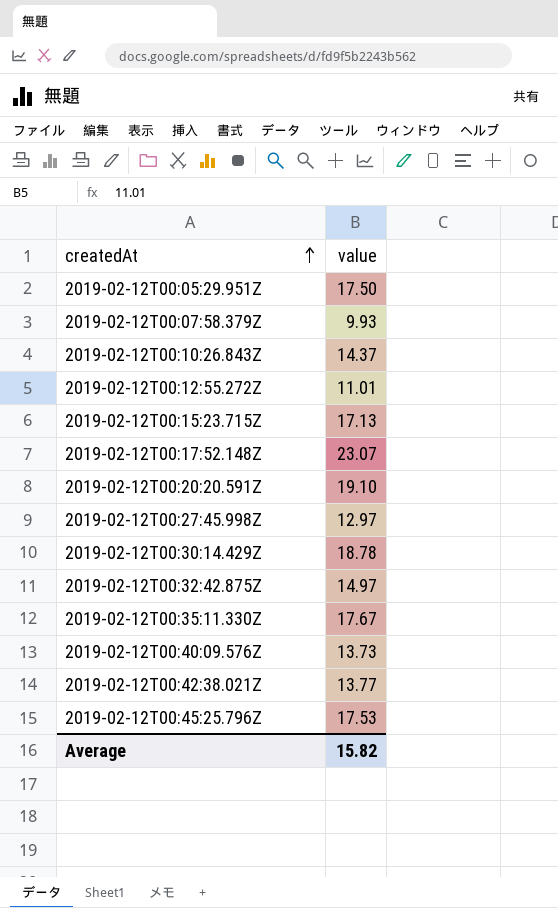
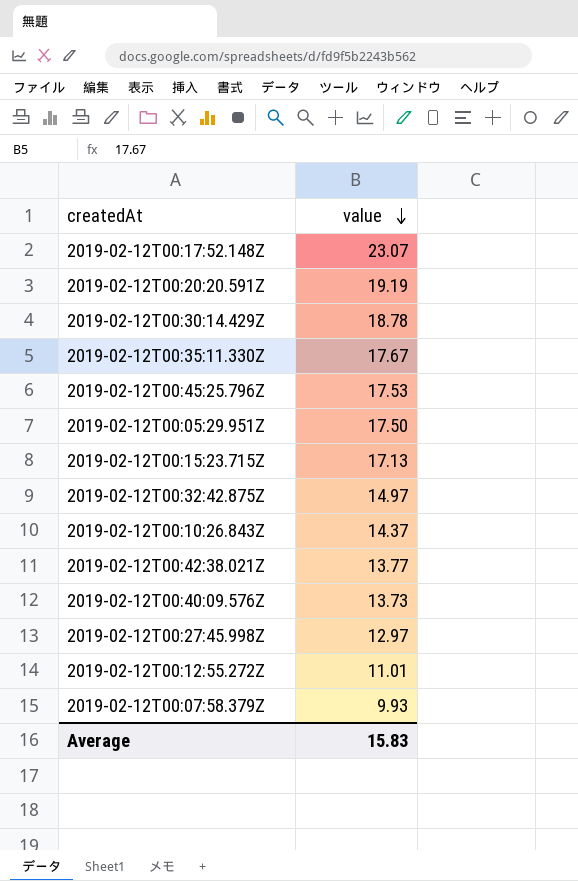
row order: createdAt ascending -> value descending
2019-02-12T00:20:20.591Z | value: 19.10 -> 19.19
Average | value: 15.82 -> 15.83

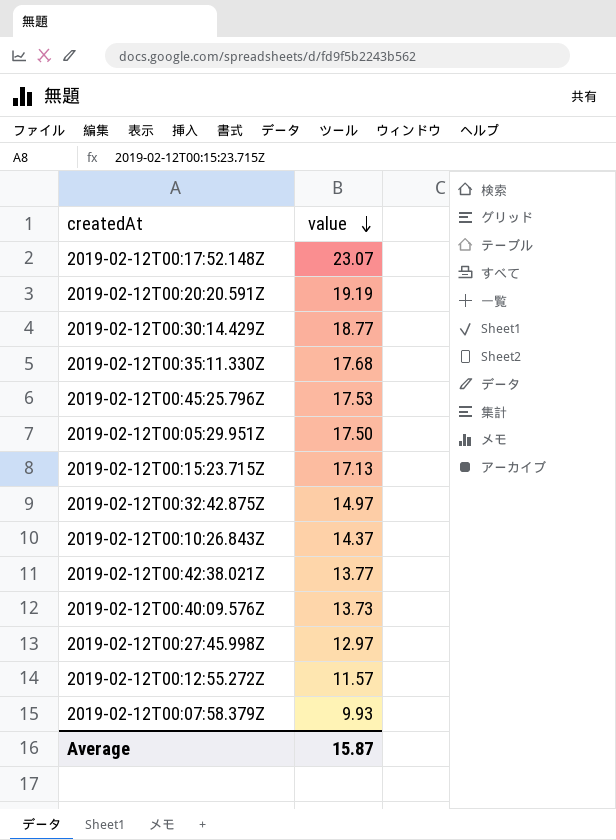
2019-02-12T00:30:14.429Z | value: 18.78 -> 18.77
2019-02-12T00:35:11.330Z | value: 17.67 -> 17.68
2019-02-12T00:12:55.272Z | value: 11.01 -> 11.57
Average | value: 15.83 -> 15.87

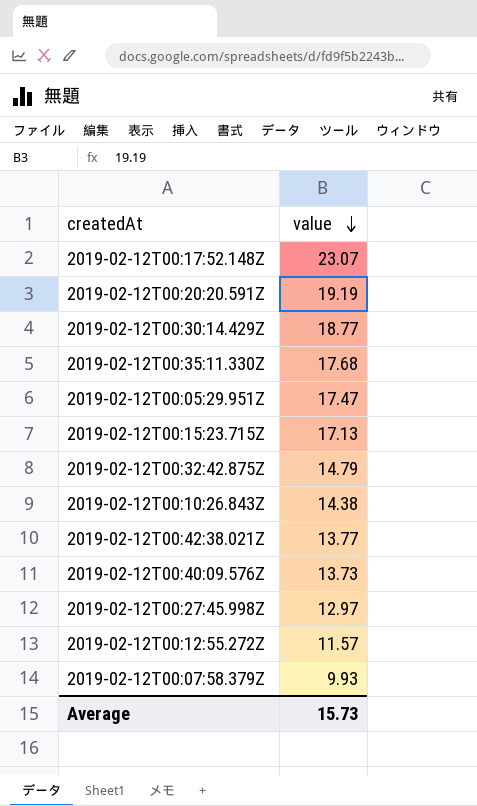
row 2019-02-12T00:45:25.796Z: 17.53 -> none
2019-02-12T00:05:29.951Z | value: 17.50 -> 17.47
2019-02-12T00:32:42.875Z | value: 14.97 -> 14.79
2019-02-12T00:10:26.843Z | value: 14.37 -> 14.38
Average | value: 15.87 -> 15.73

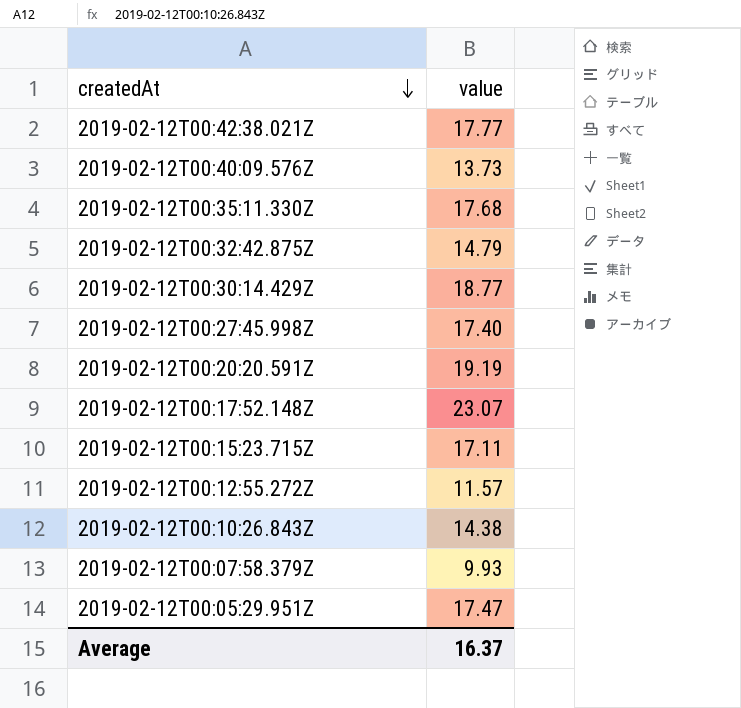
row order: value descending -> createdAt descending
2019-02-12T00:42:38.021Z | value: 13.77 -> 17.77
2019-02-12T00:27:45.998Z | value: 12.97 -> 17.40
2019-02-12T00:15:23.715Z | value: 17.13 -> 17.11
Average | value: 15.73 -> 16.37

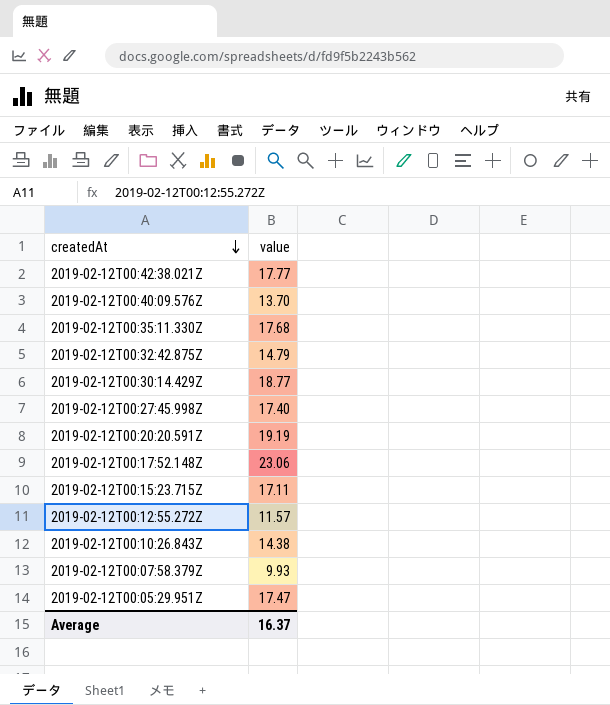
2019-02-12T00:40:09.576Z | value: 13.73 -> 13.70
2019-02-12T00:17:52.148Z | value: 23.07 -> 23.06

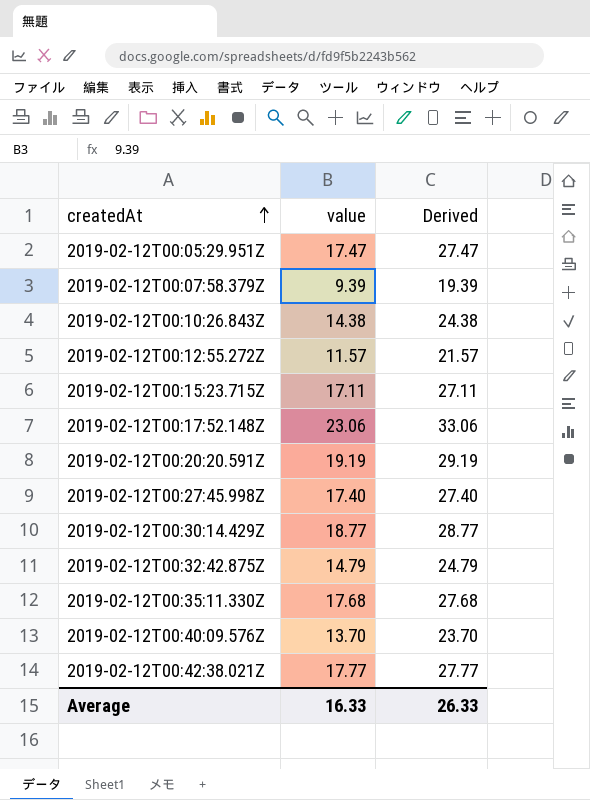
row order: createdAt descending -> createdAt ascending
column Derived | formula: none -> [value] + 10
2019-02-12T00:07:58.379Z | value: 9.93 -> 9.39
Average | value: 16.37 -> 16.33

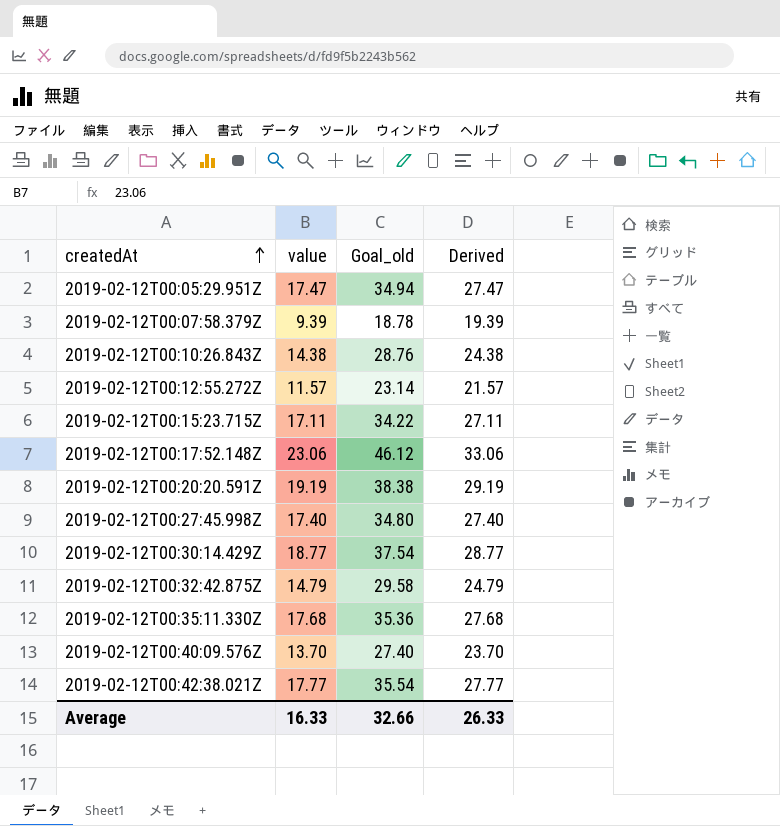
column Goal_old | formula: none -> [value] * 2

